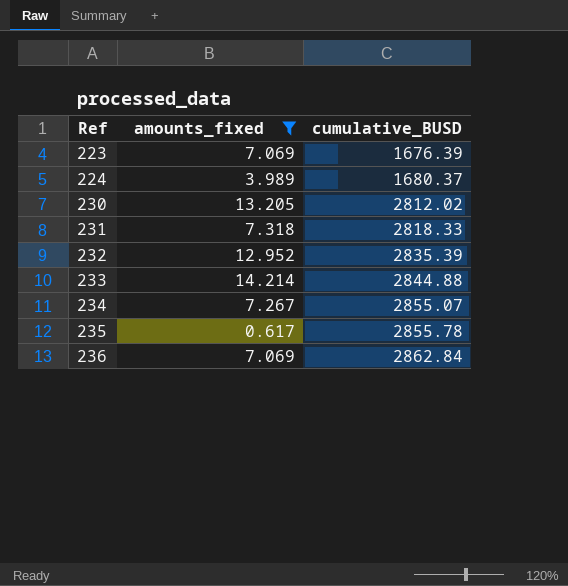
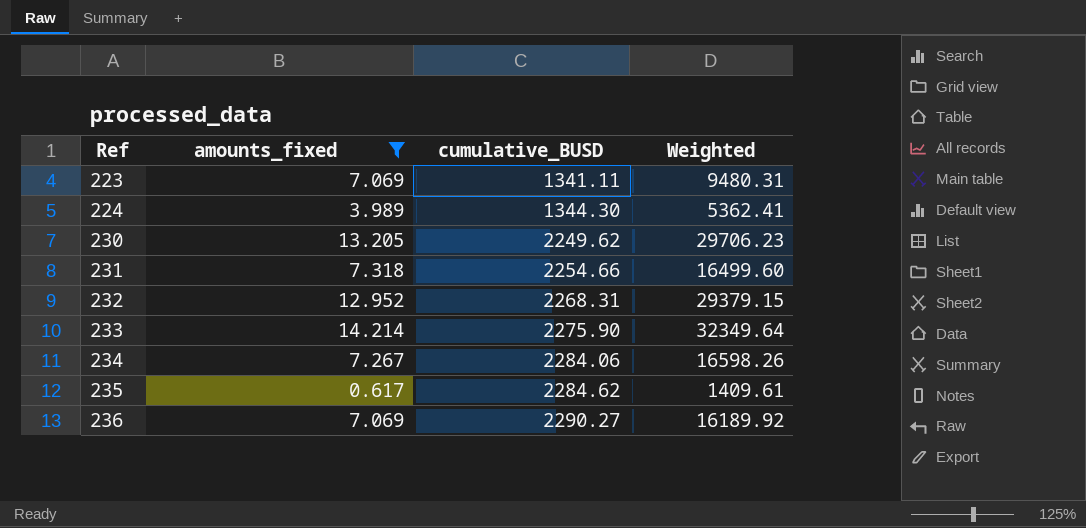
column Weighted | formula: none -> [amounts_fixed] * [cumulative_BUSD]
223 | cumulative_BUSD: 1676.39 -> 1341.11
224 | cumulative_BUSD: 1680.37 -> 1344.30
230 | cumulative_BUSD: 2812.02 -> 2249.62
231 | cumulative_BUSD: 2818.33 -> 2254.66
232 | cumulative_BUSD: 2835.39 -> 2268.31
233 | cumulative_BUSD: 2844.88 -> 2275.90
234 | cumulative_BUSD: 2855.07 -> 2284.06
235 | cumulative_BUSD: 2855.78 -> 2284.62
236 | cumulative_BUSD: 2862.84 -> 2290.27

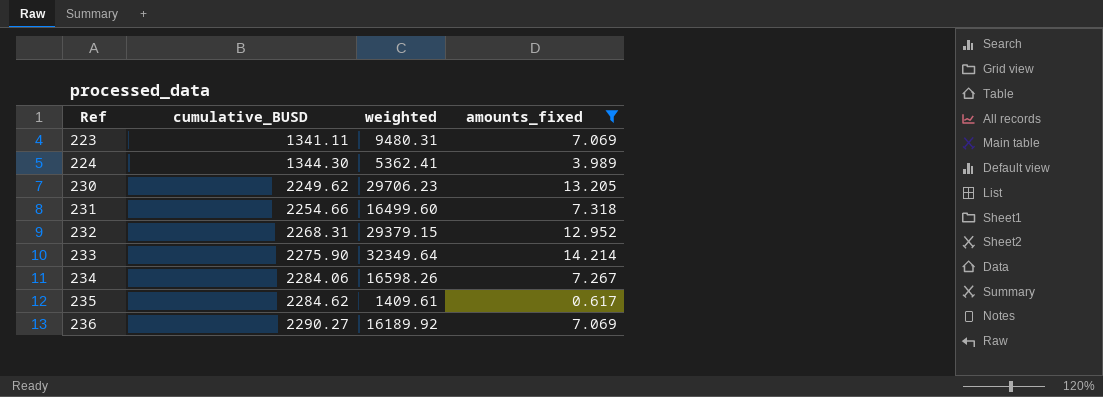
column name: Weighted -> weighted
column amounts_fixed | position: 2 -> 4

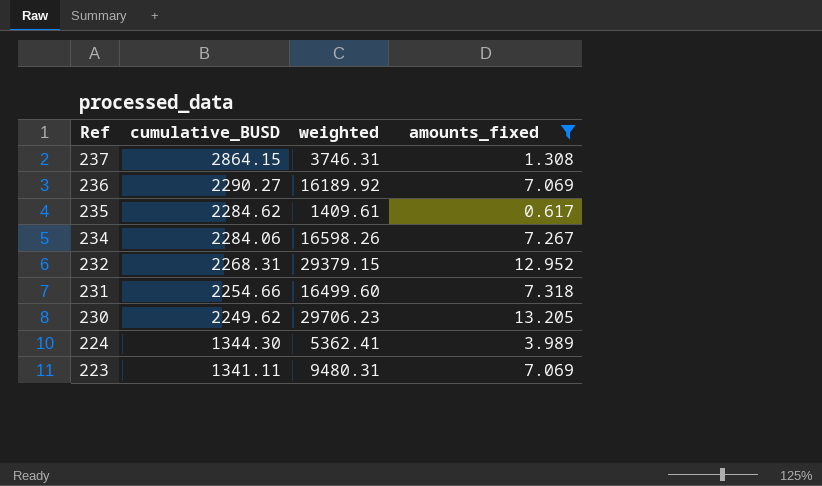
row order: Ref ascending -> Ref descending
row 233: 2275.90 | 32349.64 | 14.214 -> none
row 237: none -> 2864.15 | 3746.31 | 1.308

